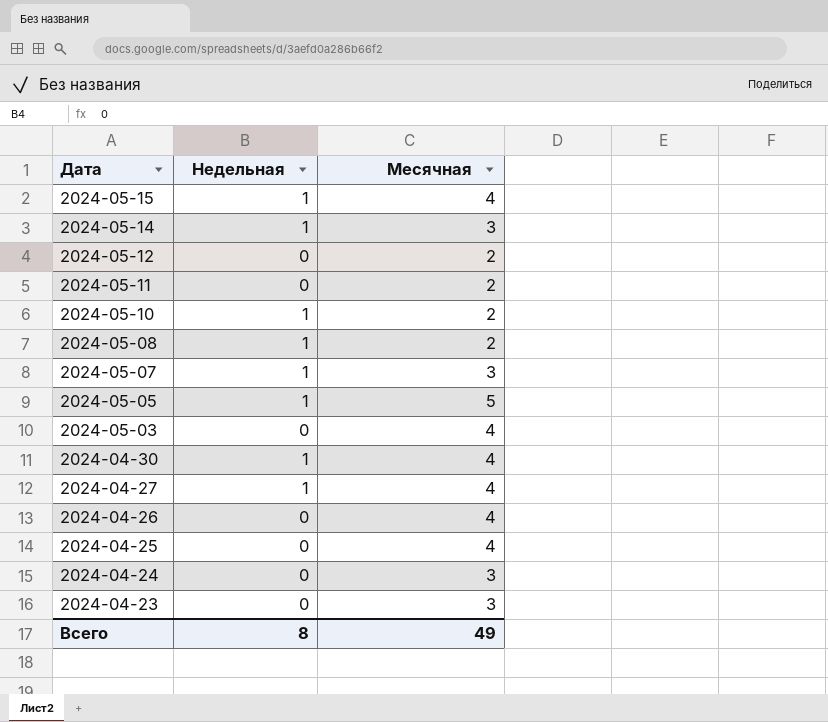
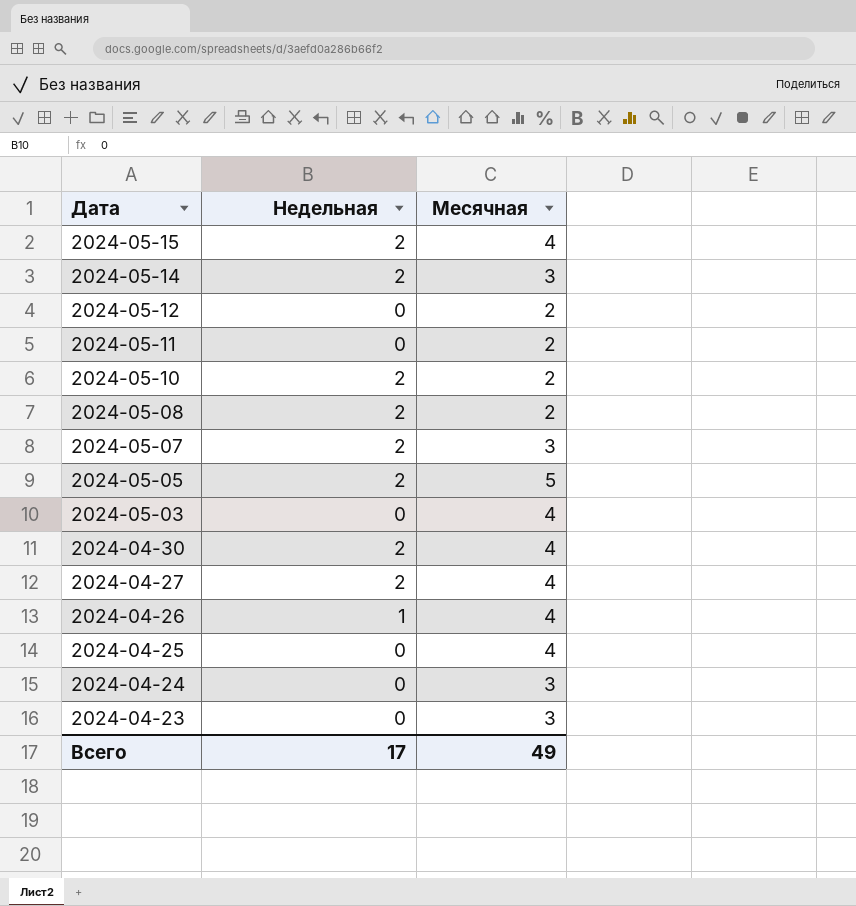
2024-05-15 | Недельная: 1 -> 2
2024-05-14 | Недельная: 1 -> 2
2024-05-10 | Недельная: 1 -> 2
2024-05-08 | Недельная: 1 -> 2
2024-05-07 | Недельная: 1 -> 2
2024-05-05 | Недельная: 1 -> 2
2024-04-30 | Недельная: 1 -> 2
2024-04-27 | Недельная: 1 -> 2
2024-04-26 | Недельная: 0 -> 1
Всего | Недельная: 8 -> 17

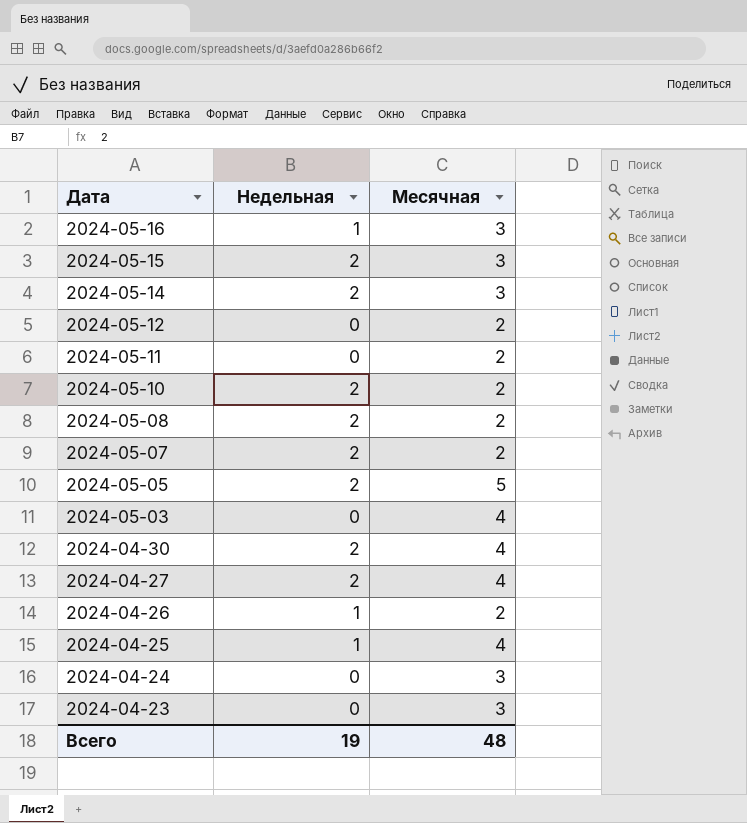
row 2024-05-16: none -> 1 | 3
2024-05-15 | Месячная: 4 -> 3
2024-05-07 | Месячная: 3 -> 2
2024-04-26 | Месячная: 4 -> 2
2024-04-25 | Недельная: 0 -> 1
Всего | Недельная: 17 -> 19
Всего | Месячная: 49 -> 48

